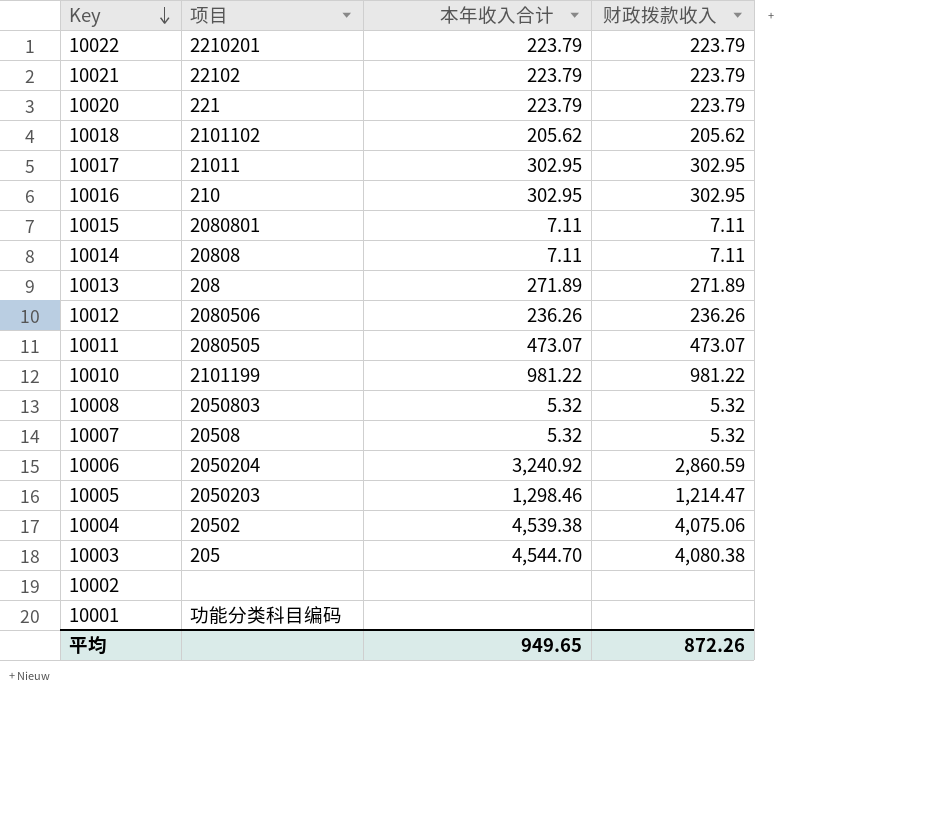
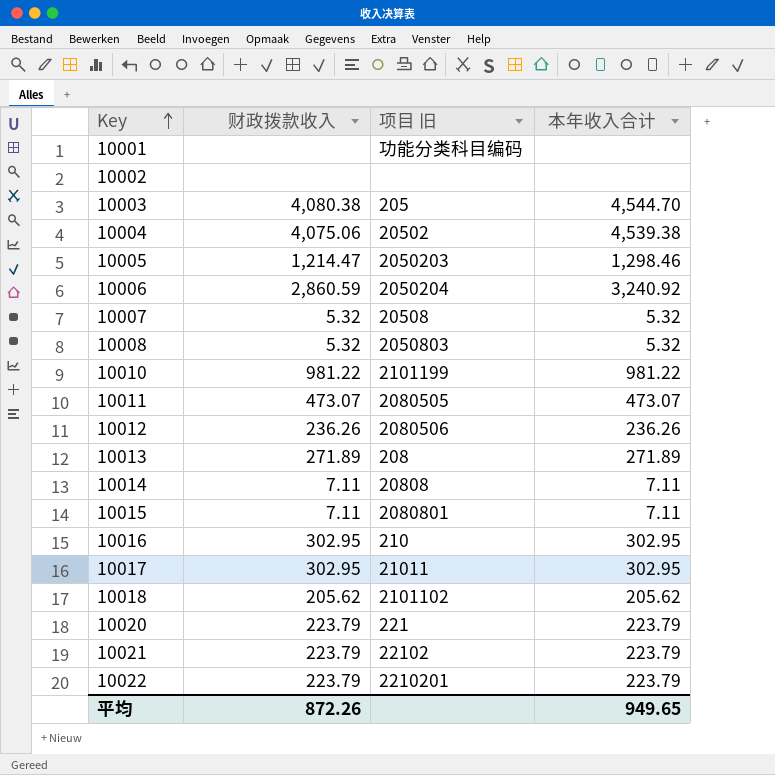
row order: Key descending -> Key ascending
column 财政拨款收入 | position: 4 -> 2
column name: 项目 -> 项目 旧

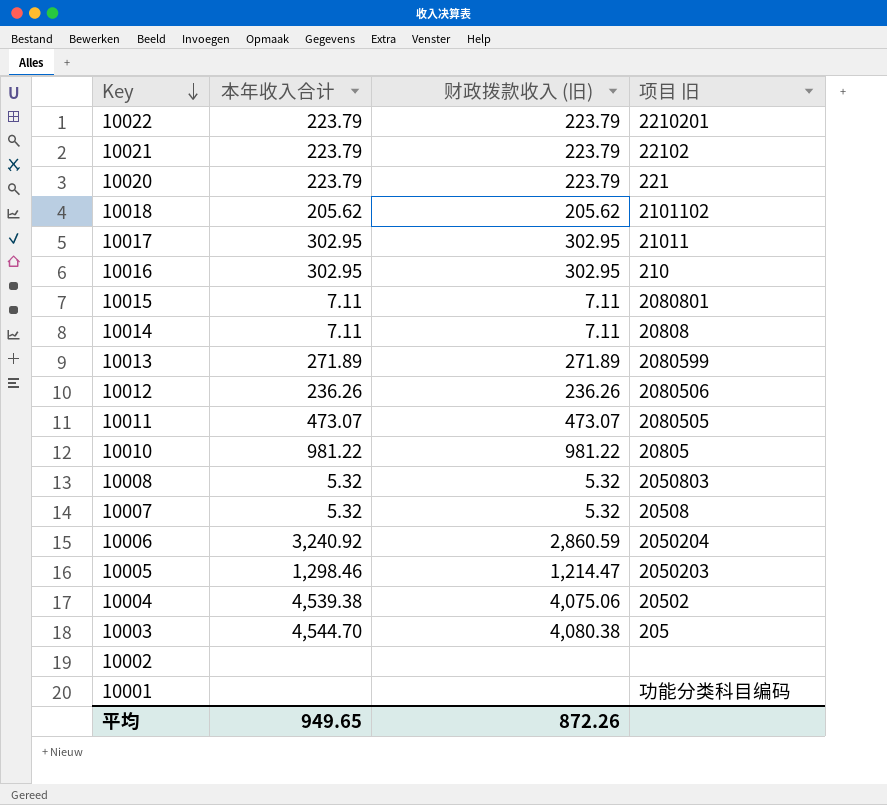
row order: Key ascending -> Key descending
column 本年收入合计 | position: 4 -> 2
column name: 财政拨款收入 -> 财政拨款收入 (旧)
10013 | 项目 旧: 208 -> 2080599
10010 | 项目 旧: 2101199 -> 20805

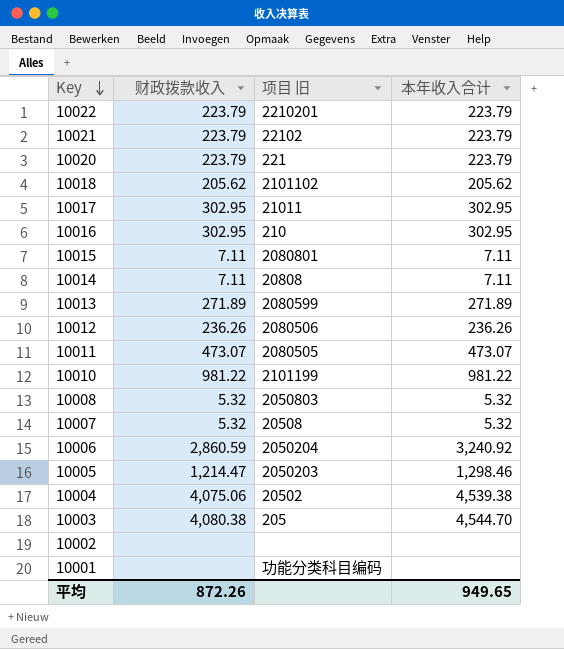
column name: 财政拨款收入 (旧) -> 财政拨款收入
column 本年收入合计 | position: 2 -> 4
10010 | 项目 旧: 20805 -> 2101199

